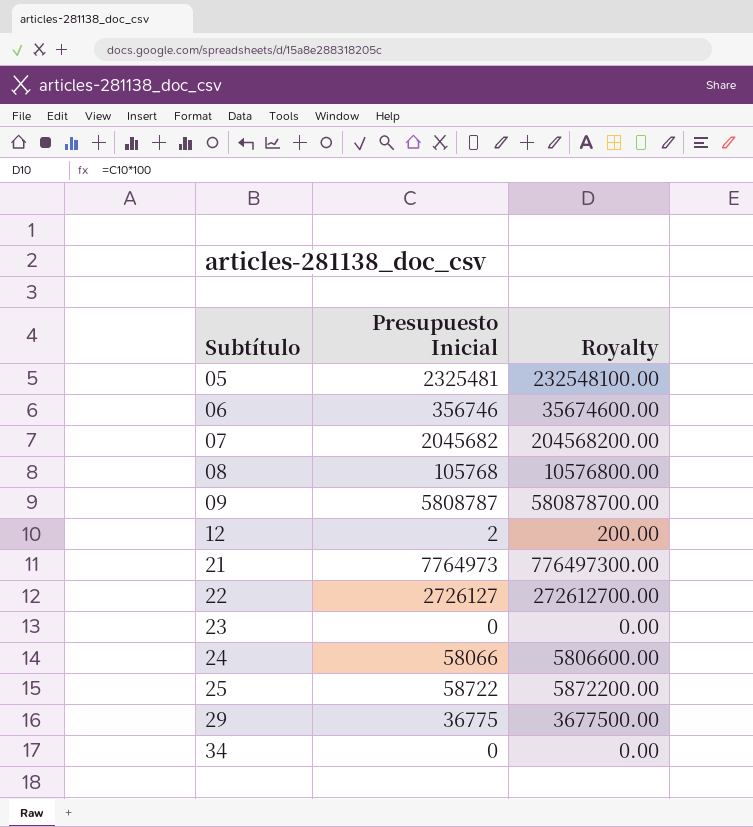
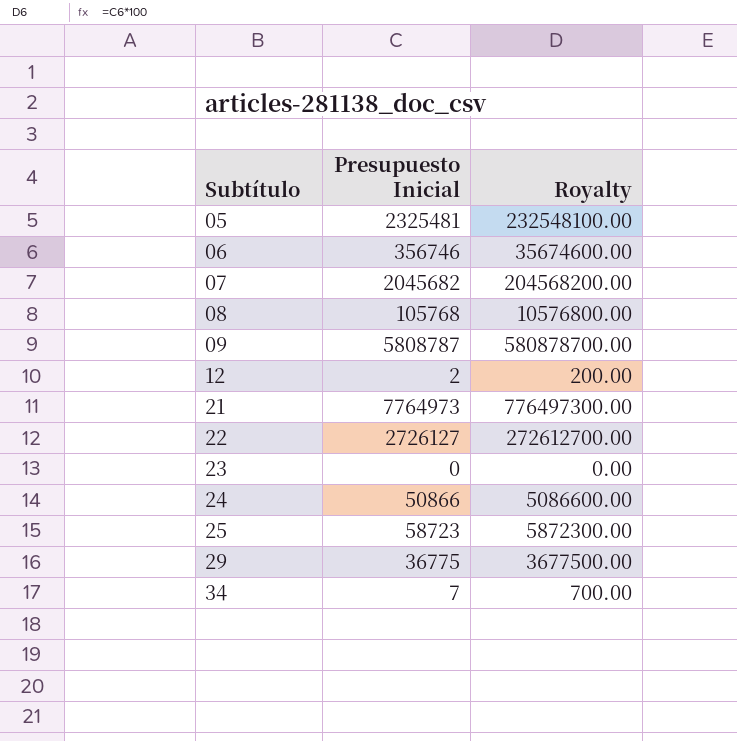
24 | Presupuesto Inicial: 58066 -> 50866
24 | Royalty: 5806600.00 -> 5086600.00
25 | Presupuesto Inicial: 58722 -> 58723
25 | Royalty: 5872200.00 -> 5872300.00
34 | Presupuesto Inicial: 0 -> 7
34 | Royalty: 0.00 -> 700.00

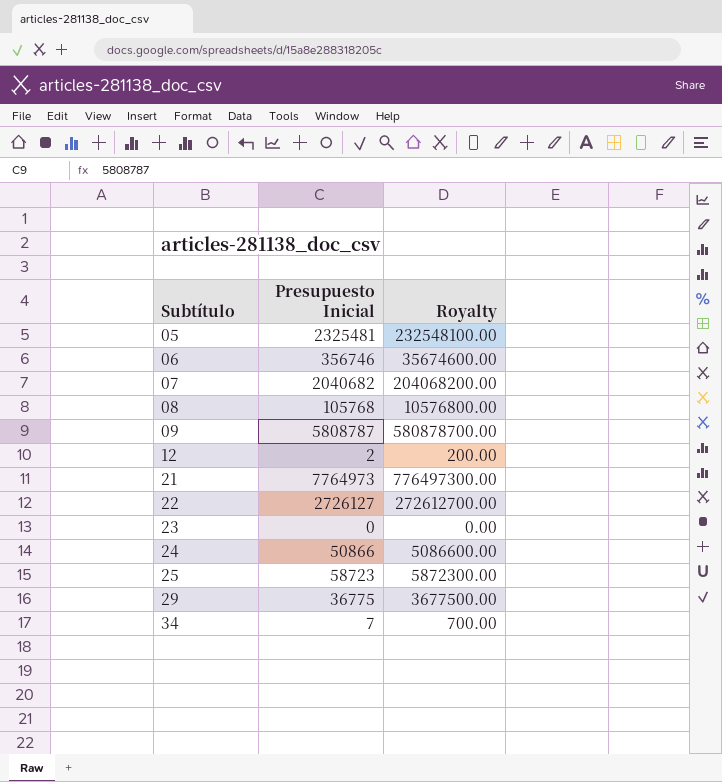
07 | Presupuesto Inicial: 2045682 -> 2040682
07 | Royalty: 204568200.00 -> 204068200.00

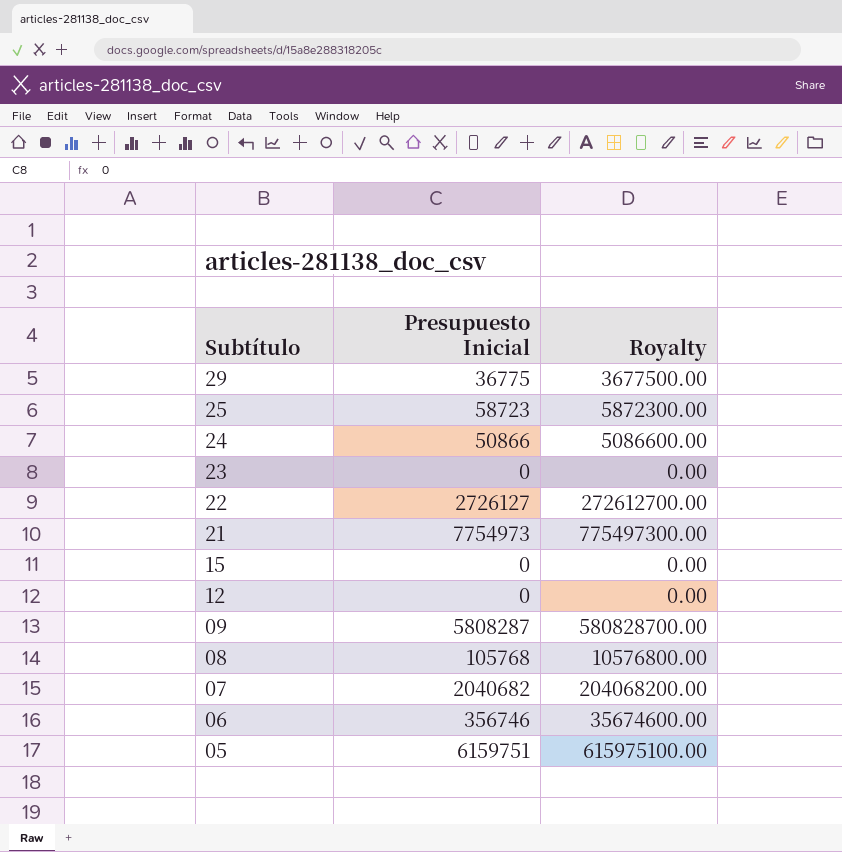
row order: Subtítulo ascending -> Subtítulo descending
row 34: 7 | 700.00 -> none
21 | Presupuesto Inicial: 7764973 -> 7754973
21 | Royalty: 776497300.00 -> 775497300.00
row 15: none -> 0 | 0.00
12 | Presupuesto Inicial: 2 -> 0
12 | Royalty: 200.00 -> 0.00
09 | Presupuesto Inicial: 5808787 -> 5808287
09 | Royalty: 580878700.00 -> 580828700.00
05 | Presupuesto Inicial: 2325481 -> 6159751
05 | Royalty: 232548100.00 -> 615975100.00

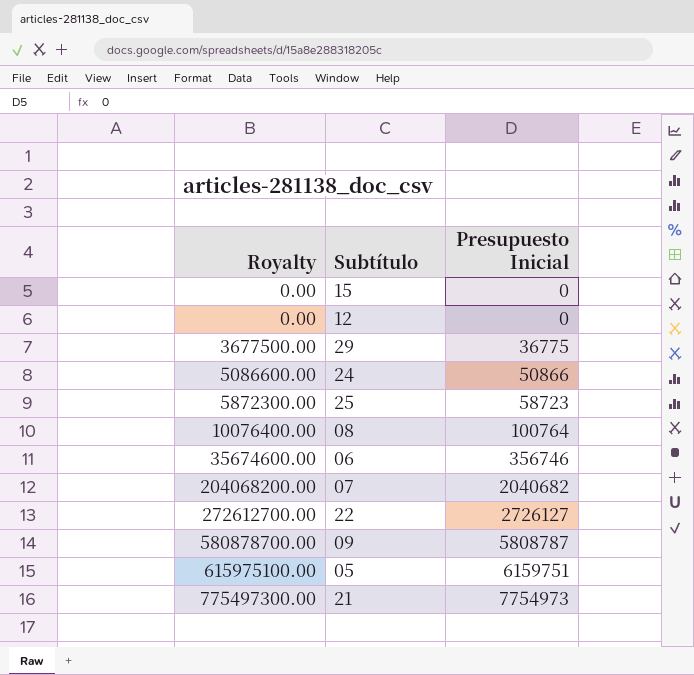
row order: Subtítulo descending -> Royalty ascending
column Royalty | position: 3 -> 1
row 23: 0 | 0.00 -> none
08 | Royalty: 10576800.00 -> 10076400.00
08 | Presupuesto Inicial: 105768 -> 100764
09 | Royalty: 580828700.00 -> 580878700.00
09 | Presupuesto Inicial: 5808287 -> 5808787

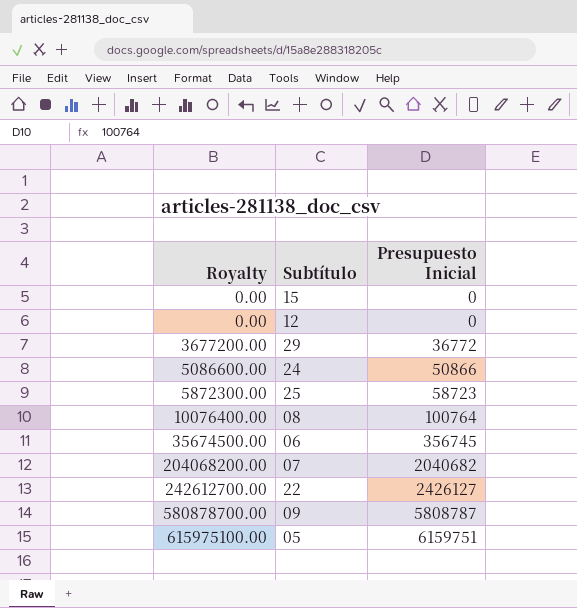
row 21: 775497300.00 | 7754973 -> none
29 | Royalty: 3677500.00 -> 3677200.00
29 | Presupuesto Inicial: 36775 -> 36772
06 | Royalty: 35674600.00 -> 35674500.00
06 | Presupuesto Inicial: 356746 -> 356745
22 | Royalty: 272612700.00 -> 242612700.00
22 | Presupuesto Inicial: 2726127 -> 2426127

